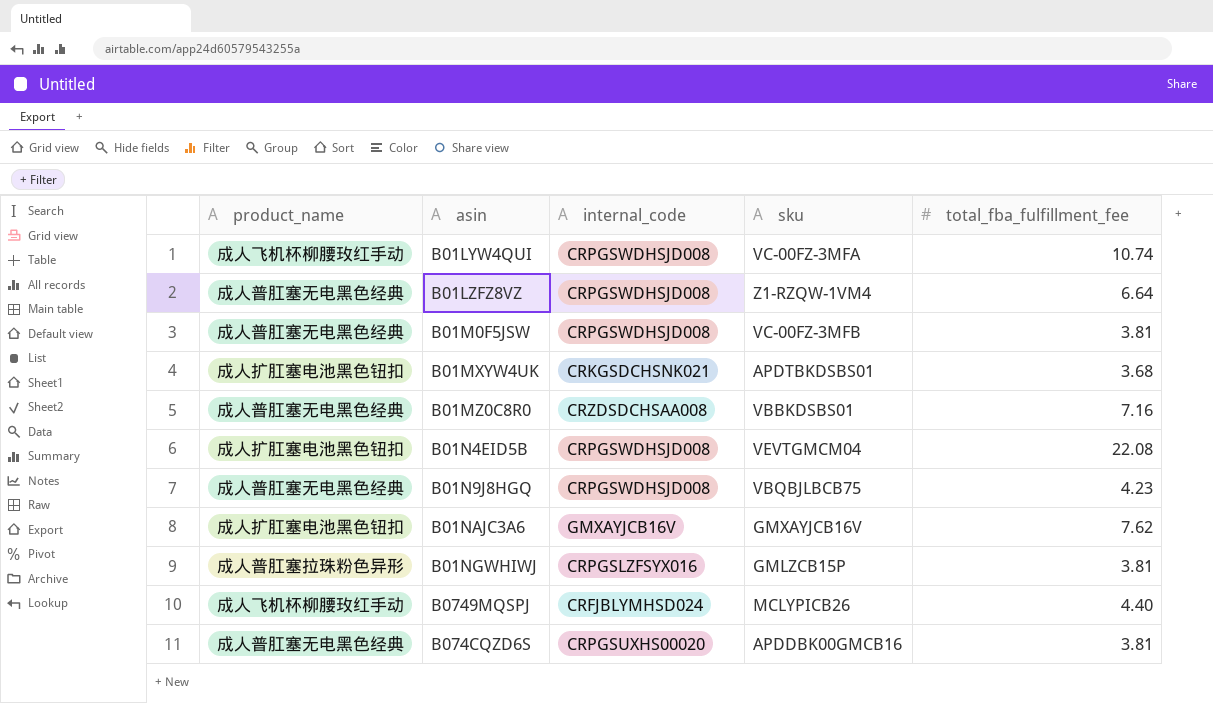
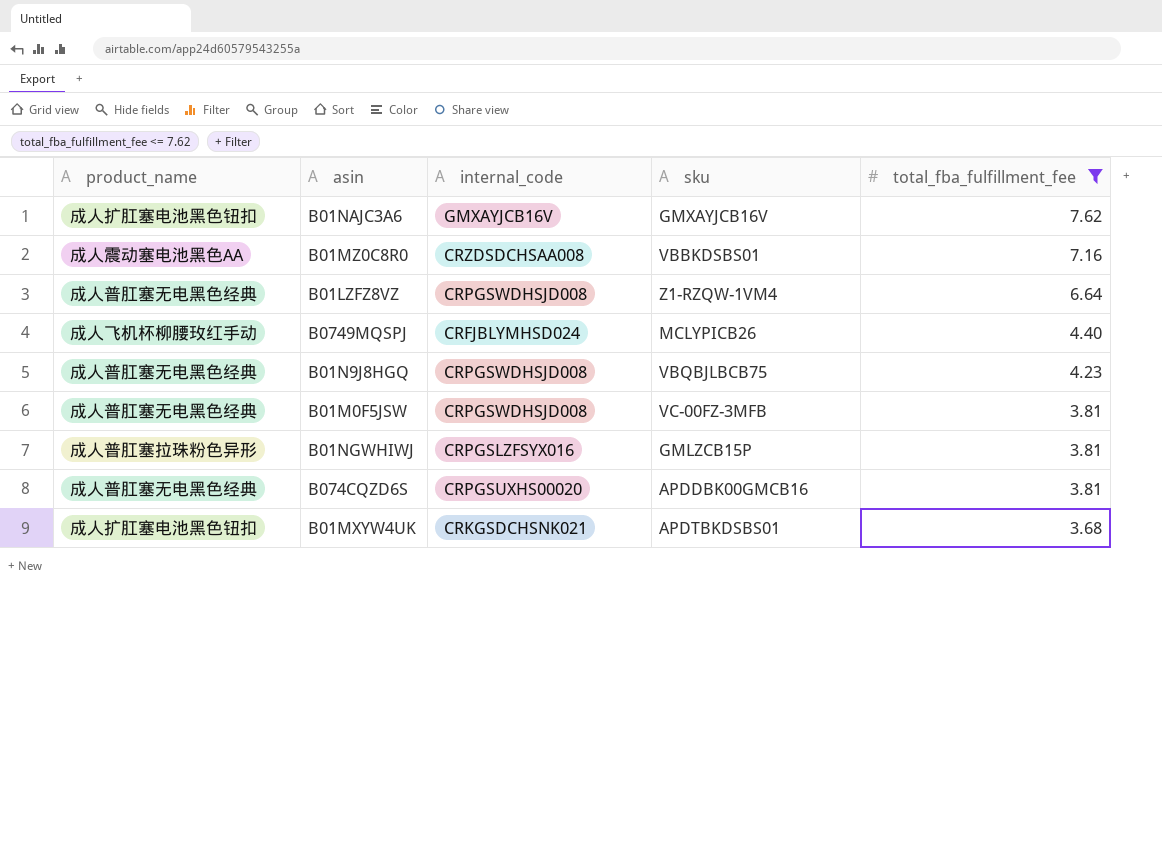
filter: none -> total_fba_fulfillment_fee <= 7.62
row order: none -> total_fba_fulfillment_fee descending
B01MZ0C8R0 | product_name: 成人普肛塞无电黑色经典 -> 成人震动塞电池黑色AA

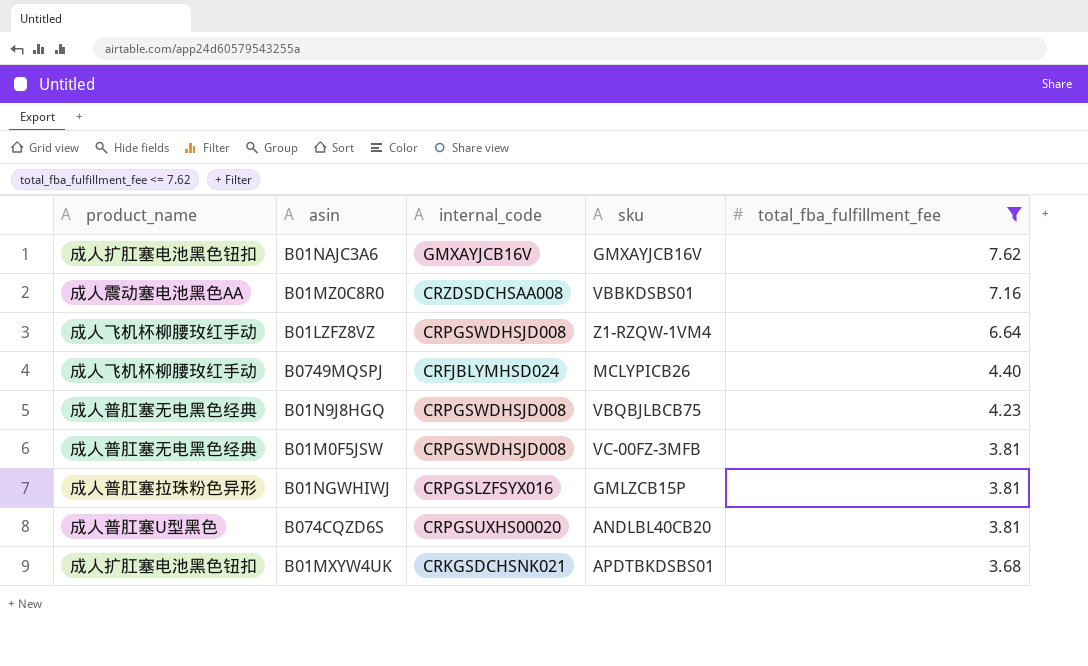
B01LZFZ8VZ | product_name: 成人普肛塞无电黑色经典 -> 成人飞机杯柳腰玫红手动
B074CQZD6S | product_name: 成人普肛塞无电黑色经典 -> 成人普肛塞U型黑色
B074CQZD6S | sku: APDDBK00GMCB16 -> ANDLBL40CB20

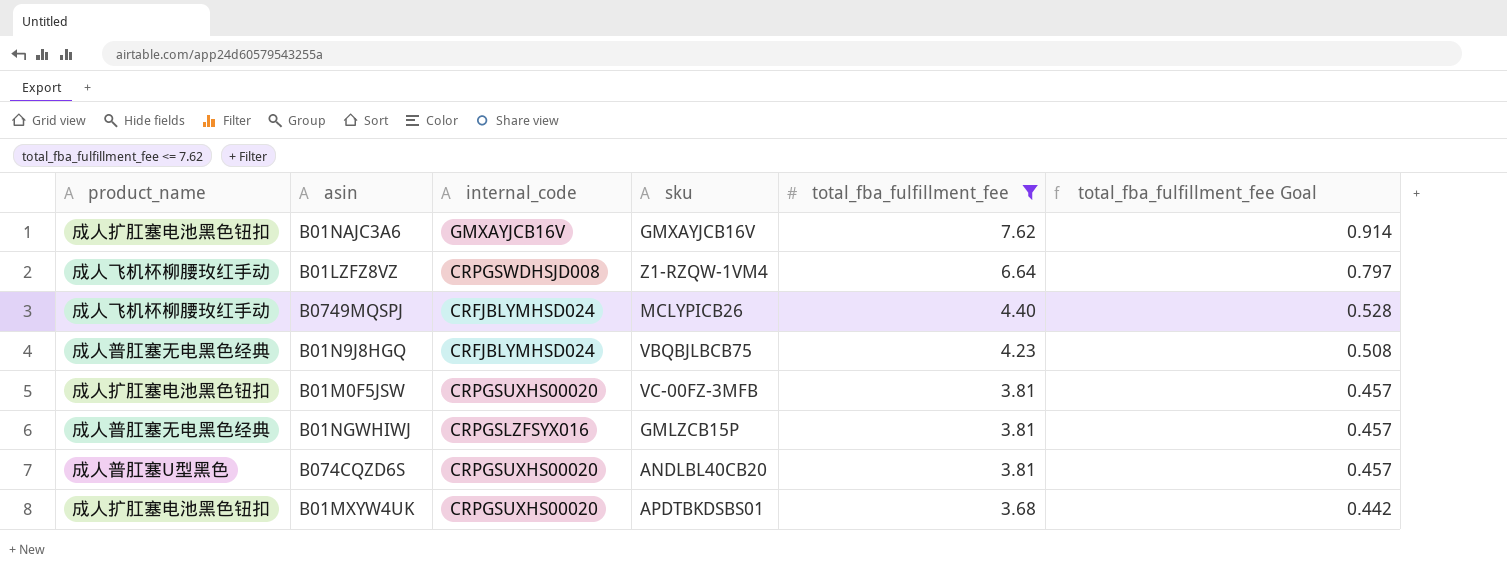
column total_fba_fulfillment_fee Goal | formula: none -> [total_fba_fulfillment_fee] * 0.12
row B01MZ0C8R0: 成人震动塞电池黑色AA | CRZDSDCHSAA008 | VBBKDSBS01 | 7.16 -> none
B01N9J8HGQ | internal_code: CRPGSWDHSJD008 -> CRFJBLYMHSD024
B01M0F5JSW | product_name: 成人普肛塞无电黑色经典 -> 成人扩肛塞电池黑色钮扣
B01M0F5JSW | internal_code: CRPGSWDHSJD008 -> CRPGSUXHS00020
B01NGWHIWJ | product_name: 成人普肛塞拉珠粉色异形 -> 成人普肛塞无电黑色经典
B01MXYW4UK | internal_code: CRKGSDCHSNK021 -> CRPGSUXHS00020

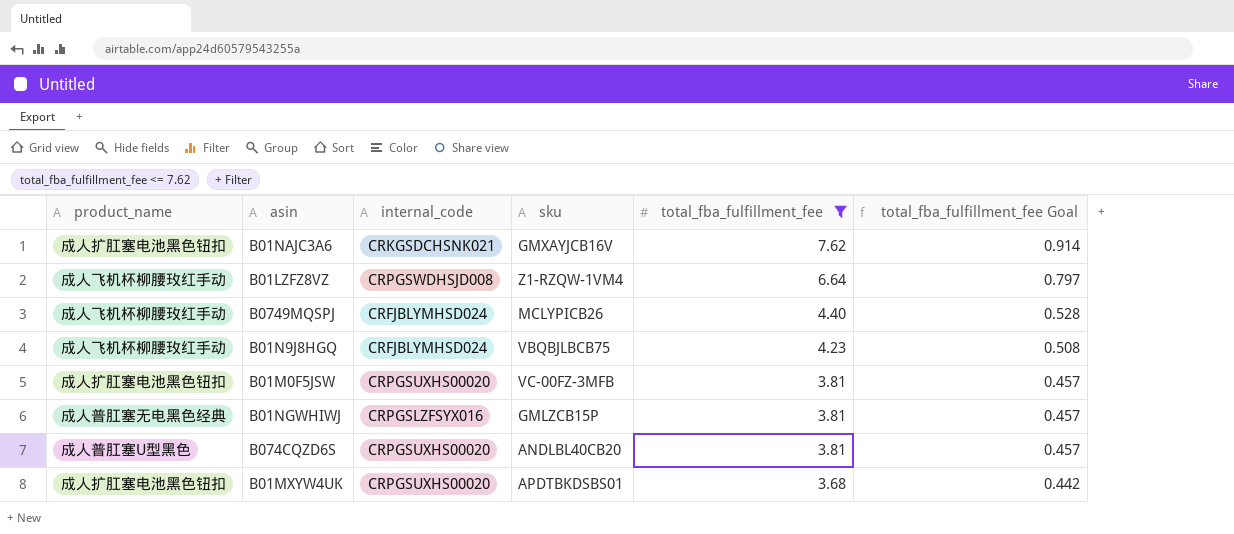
B01NAJC3A6 | internal_code: GMXAYJCB16V -> CRKGSDCHSNK021
B01N9J8HGQ | product_name: 成人普肛塞无电黑色经典 -> 成人飞机杯柳腰玫红手动

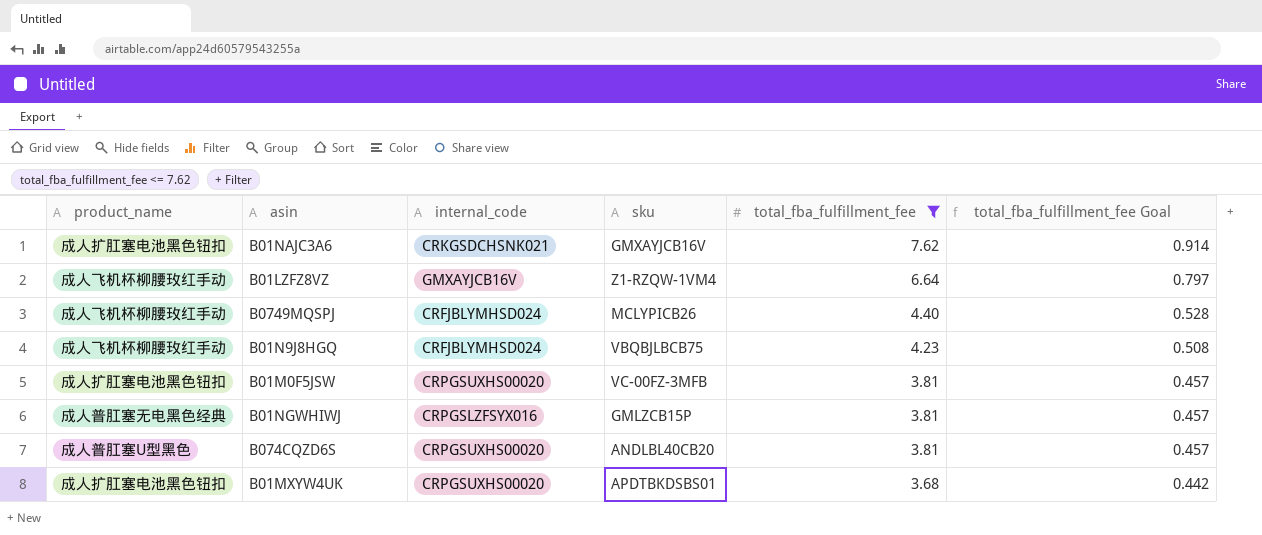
B01LZFZ8VZ | internal_code: CRPGSWDHSJD008 -> GMXAYJCB16V

